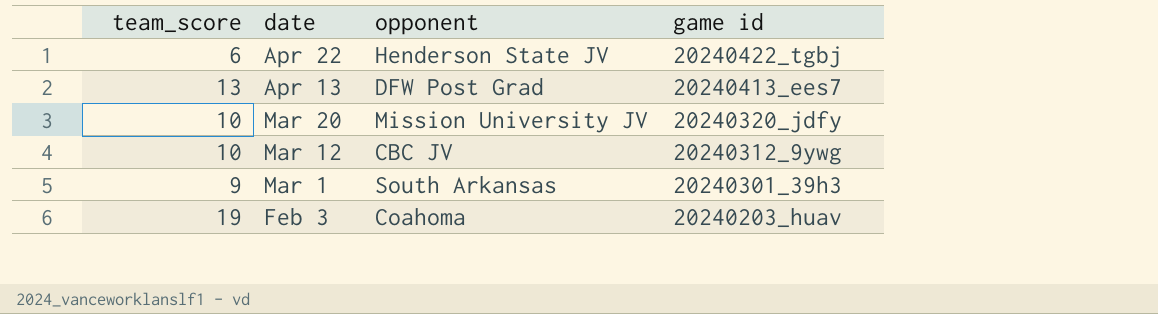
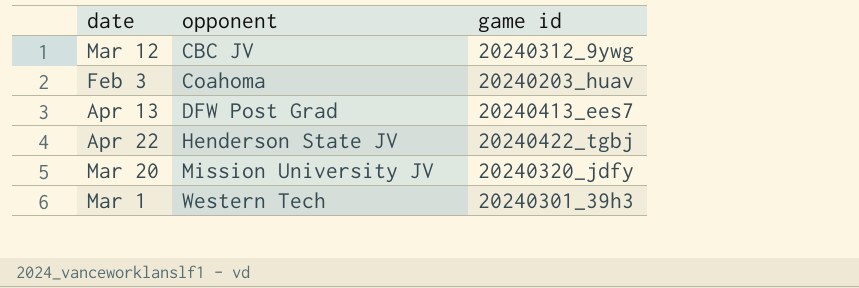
row order: date descending -> opponent ascending
column team_score | position: 1 -> none
Mar 1 | opponent: South Arkansas -> Western Tech

